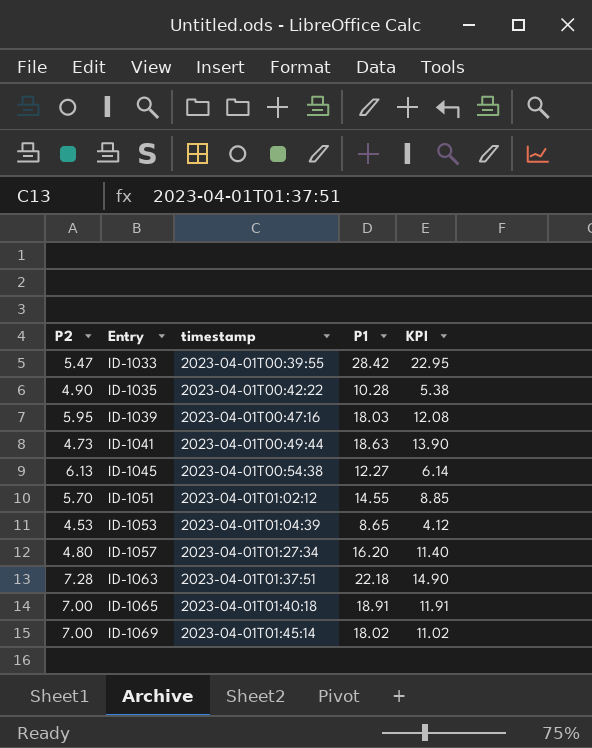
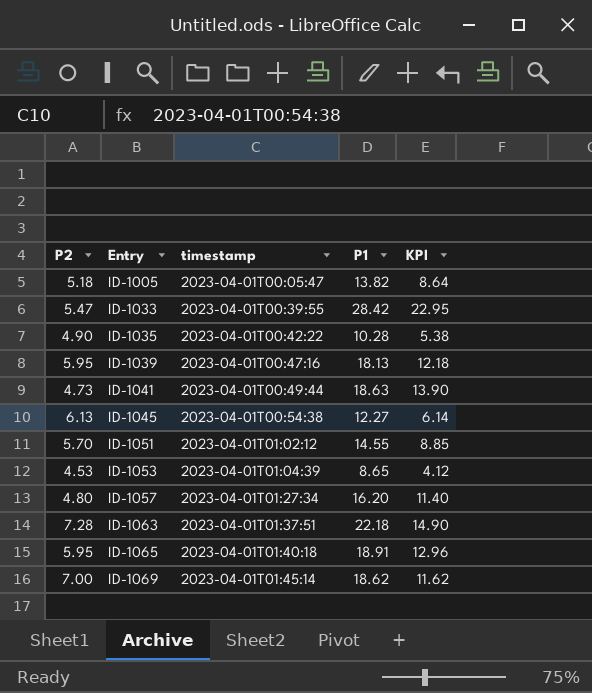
row ID-1005: none -> 5.18 | 2023-04-01T00:05:47 | 13.82 | 8.64
ID-1039 | P1: 18.03 -> 18.13
ID-1039 | KPI: 12.08 -> 12.18
ID-1065 | P2: 7.00 -> 5.95
ID-1065 | KPI: 11.91 -> 12.96
ID-1069 | P1: 18.02 -> 18.62
ID-1069 | KPI: 11.02 -> 11.62

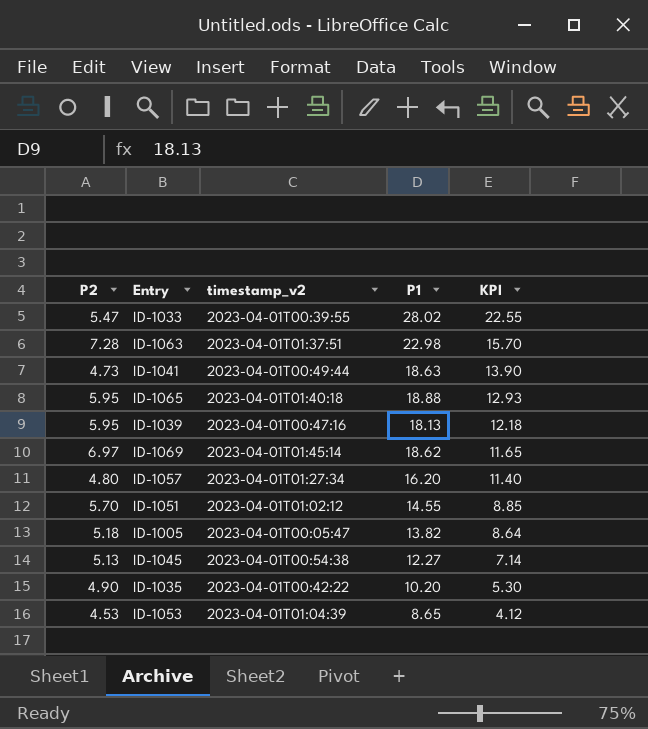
row order: Entry ascending -> KPI descending
column name: timestamp -> timestamp_v2
ID-1033 | P1: 28.42 -> 28.02
ID-1033 | KPI: 22.95 -> 22.55
ID-1063 | P1: 22.18 -> 22.98
ID-1063 | KPI: 14.90 -> 15.70
ID-1065 | P1: 18.91 -> 18.88
ID-1065 | KPI: 12.96 -> 12.93
ID-1069 | P2: 7.00 -> 6.97
ID-1069 | KPI: 11.62 -> 11.65
ID-1045 | P2: 6.13 -> 5.13
ID-1045 | KPI: 6.14 -> 7.14
ID-1035 | P1: 10.28 -> 10.20
ID-1035 | KPI: 5.38 -> 5.30

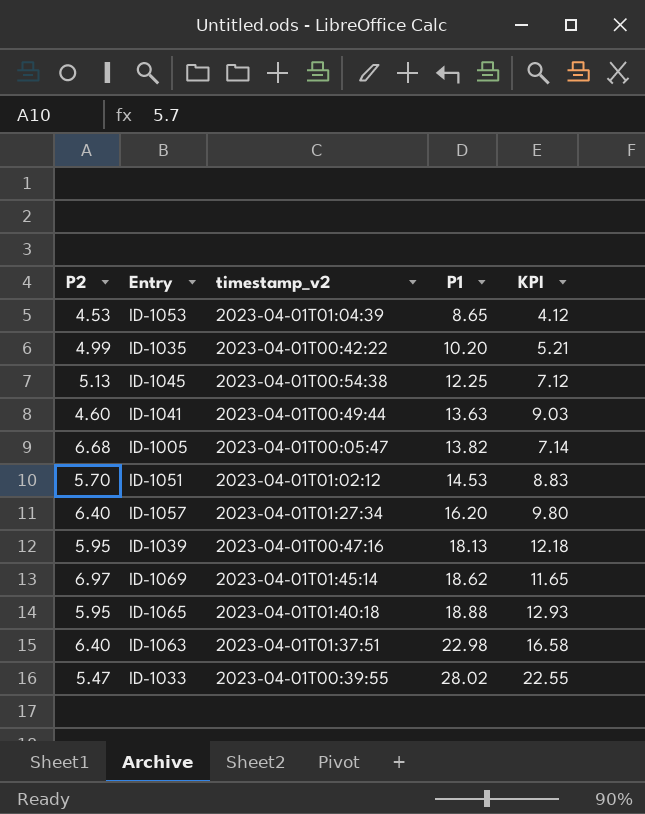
row order: KPI descending -> P1 ascending
ID-1035 | P2: 4.90 -> 4.99
ID-1035 | KPI: 5.30 -> 5.21
ID-1045 | P1: 12.27 -> 12.25
ID-1045 | KPI: 7.14 -> 7.12
ID-1041 | P2: 4.73 -> 4.60
ID-1041 | P1: 18.63 -> 13.63
ID-1041 | KPI: 13.90 -> 9.03
ID-1005 | P2: 5.18 -> 6.68
ID-1005 | KPI: 8.64 -> 7.14
ID-1051 | P1: 14.55 -> 14.53
ID-1051 | KPI: 8.85 -> 8.83
ID-1057 | P2: 4.80 -> 6.40
ID-1057 | KPI: 11.40 -> 9.80
ID-1063 | P2: 7.28 -> 6.40
ID-1063 | KPI: 15.70 -> 16.58

